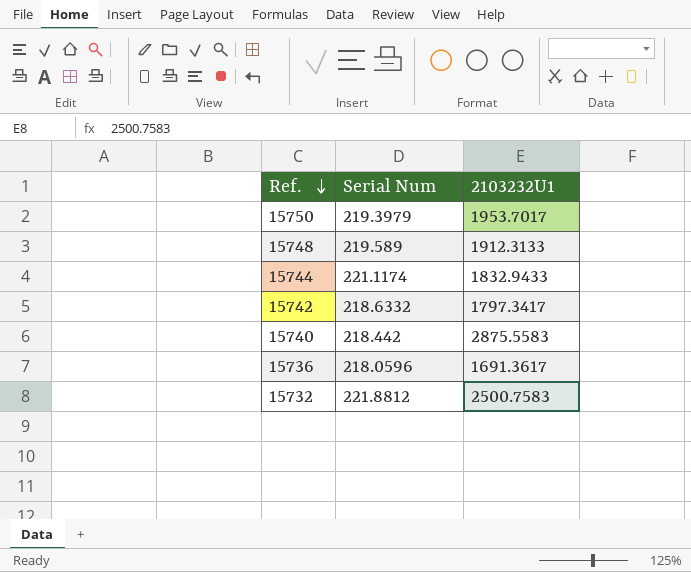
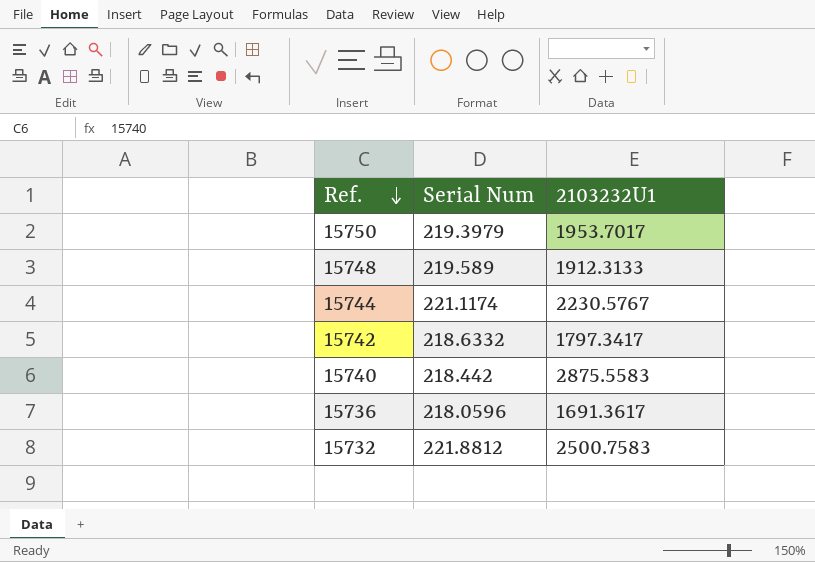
15744 | 2103232U1: 1832.9433 -> 2230.5767

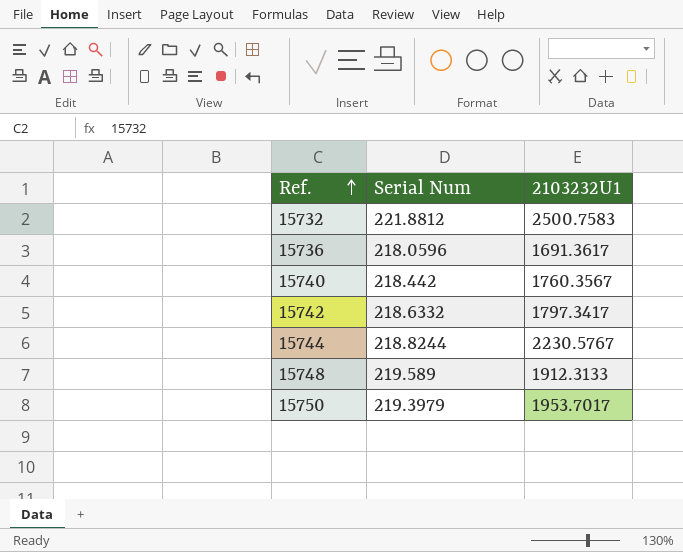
row order: Ref. descending -> Ref. ascending
15740 | 2103232U1: 2875.5583 -> 1760.3567
15744 | Serial Num: 221.1174 -> 218.8244

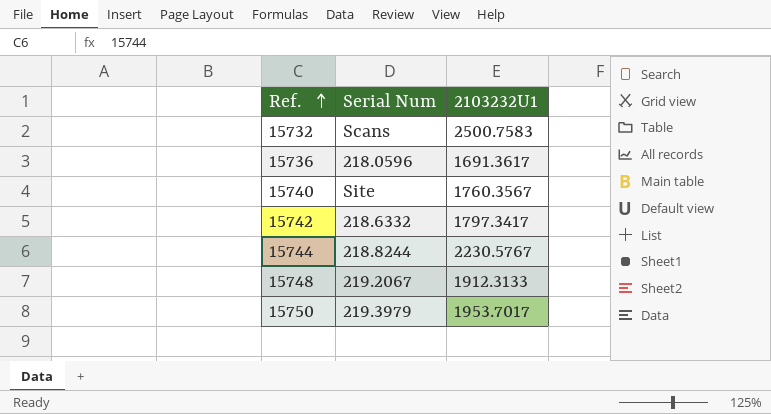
15732 | Serial Num: 221.8812 -> Scans
15740 | Serial Num: 218.442 -> Site
15748 | Serial Num: 219.589 -> 219.2067

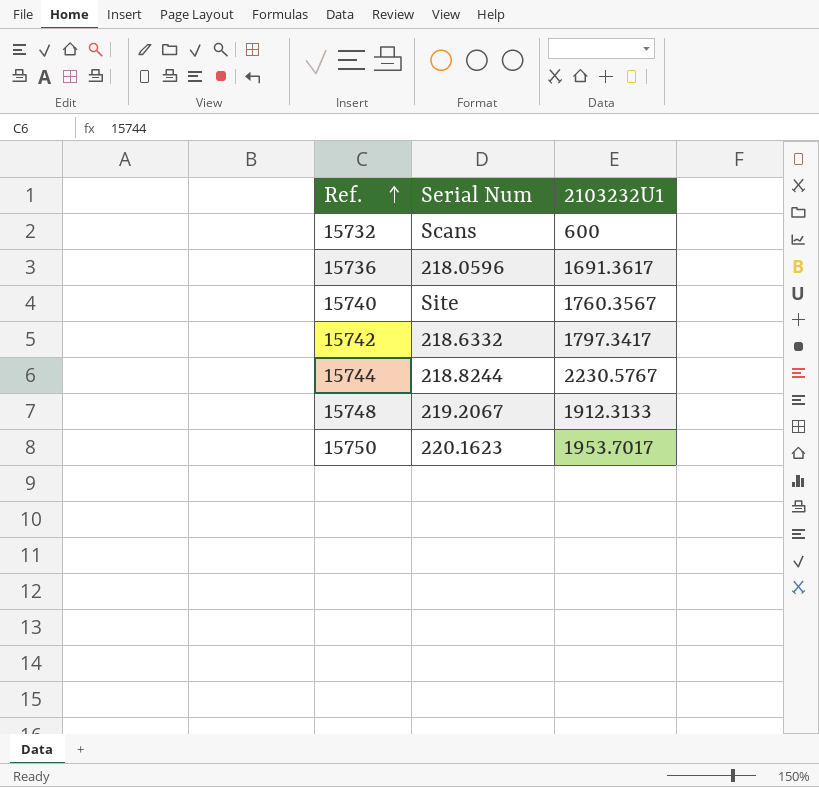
15732 | 2103232U1: 2500.7583 -> 600
15750 | Serial Num: 219.3979 -> 220.1623

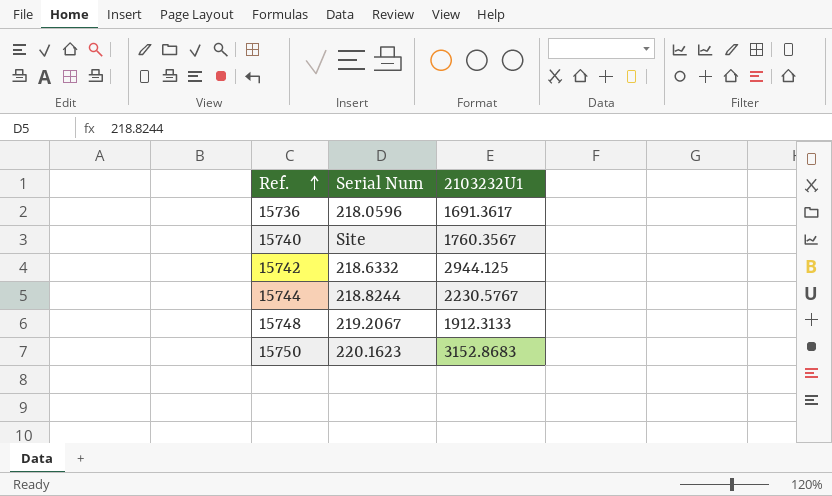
row 15732: Scans | 600 -> none
15742 | 2103232U1: 1797.3417 -> 2944.125
15750 | 2103232U1: 1953.7017 -> 3152.8683

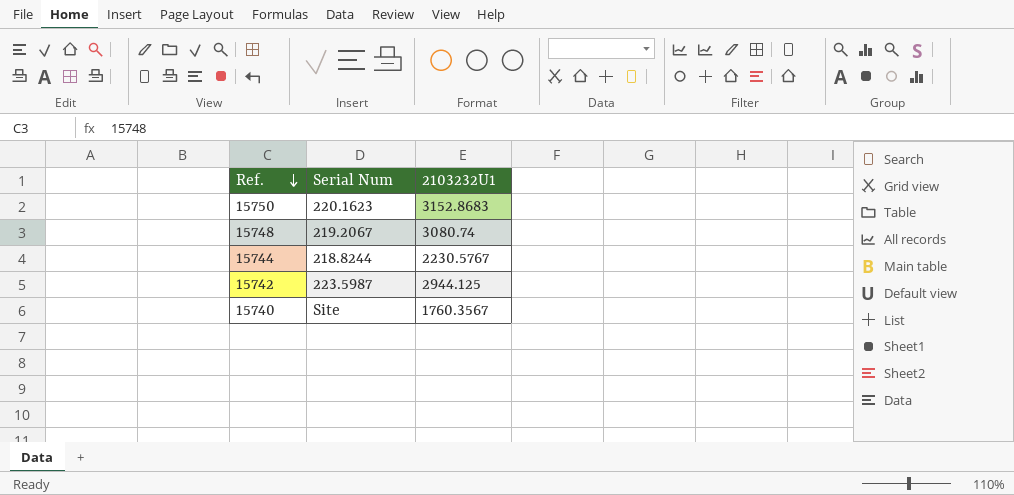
row order: Ref. ascending -> Ref. descending
row 15736: 218.0596 | 1691.3617 -> none
15748 | 2103232U1: 1912.3133 -> 3080.74
15742 | Serial Num: 218.6332 -> 223.5987

